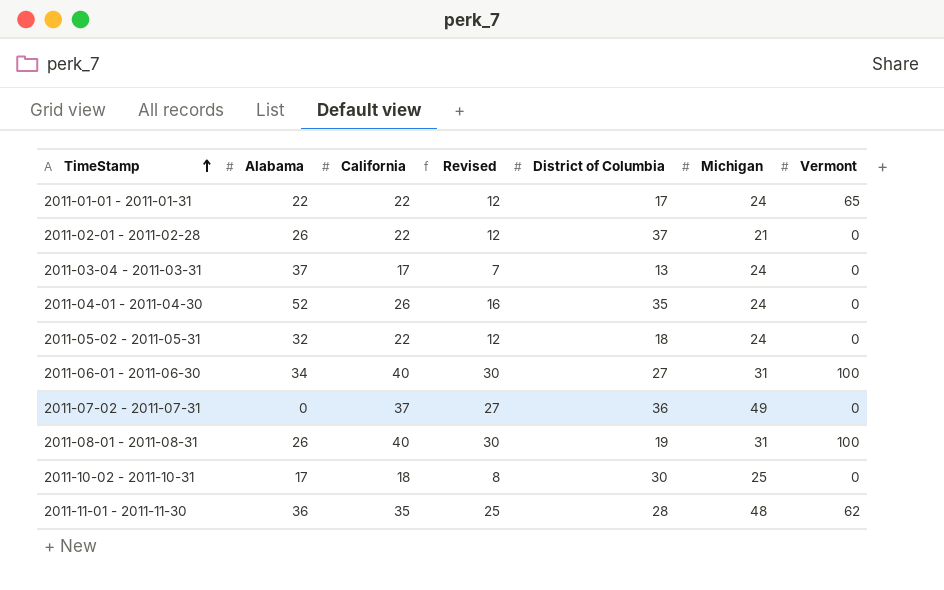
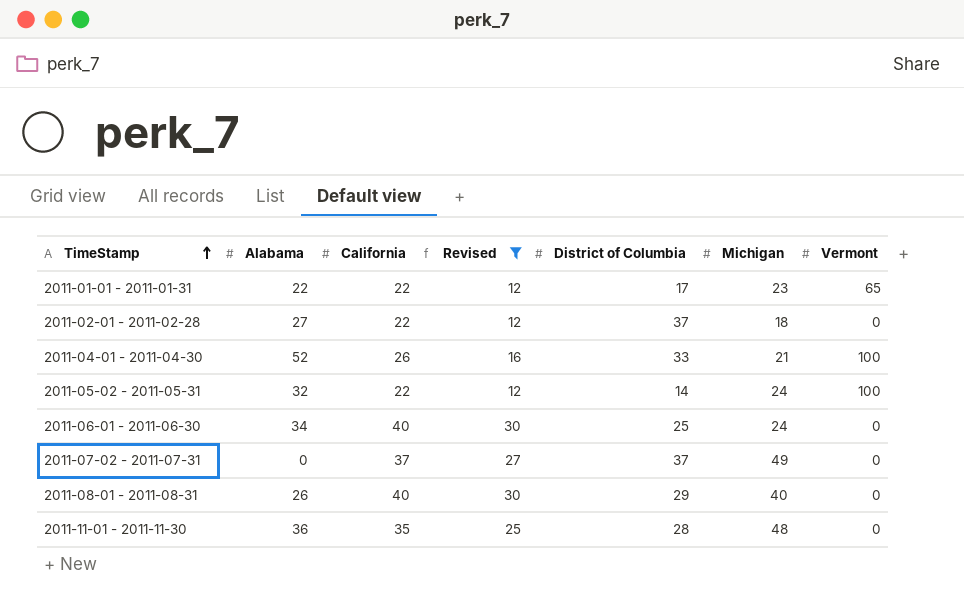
filter: none -> Revised >= 12
2011-01-01 - 2011-01-31 | Michigan: 24 -> 23
2011-02-01 - 2011-02-28 | Alabama: 26 -> 27
2011-02-01 - 2011-02-28 | Michigan: 21 -> 18
2011-04-01 - 2011-04-30 | District of Columbia: 35 -> 33
2011-04-01 - 2011-04-30 | Michigan: 24 -> 21
2011-04-01 - 2011-04-30 | Vermont: 0 -> 100
2011-05-02 - 2011-05-31 | District of Columbia: 18 -> 14
2011-05-02 - 2011-05-31 | Vermont: 0 -> 100
2011-06-01 - 2011-06-30 | District of Columbia: 27 -> 25
2011-06-01 - 2011-06-30 | Michigan: 31 -> 24
2011-06-01 - 2011-06-30 | Vermont: 100 -> 0
2011-07-02 - 2011-07-31 | District of Columbia: 36 -> 37
2011-08-01 - 2011-08-31 | District of Columbia: 19 -> 29
2011-08-01 - 2011-08-31 | Michigan: 31 -> 40
2011-08-01 - 2011-08-31 | Vermont: 100 -> 0
2011-11-01 - 2011-11-30 | Vermont: 62 -> 0

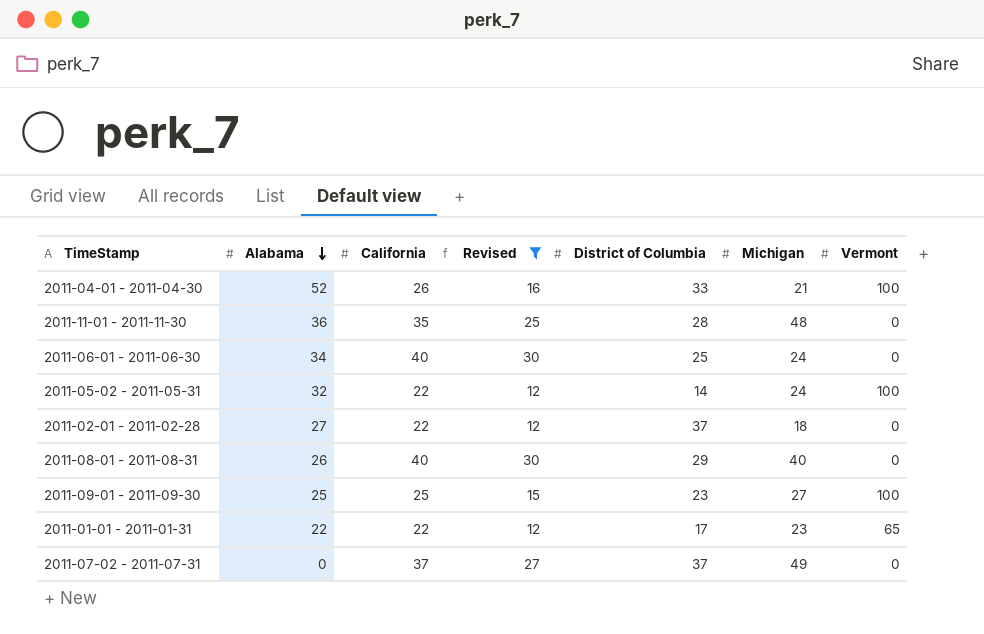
row order: TimeStamp ascending -> Alabama descending
row 2011-09-01 - 2011-09-30: none -> 25 | 25 | 15 | 23 | 27 | 100

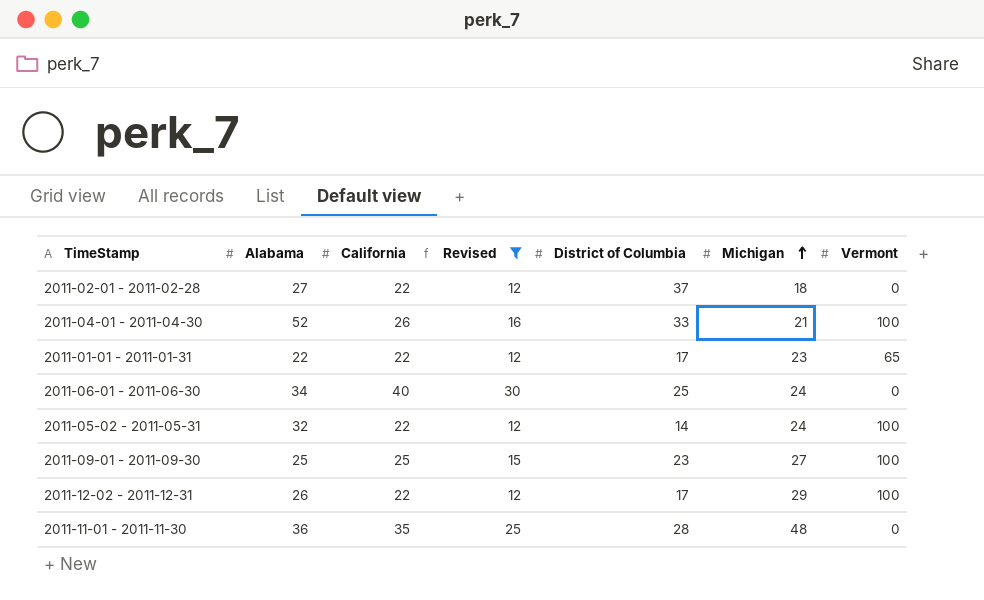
row order: Alabama descending -> Michigan ascending
row 2011-08-01 - 2011-08-31: 26 | 40 | 30 | 29 | 40 | 0 -> none
row 2011-07-02 - 2011-07-31: 0 | 37 | 27 | 37 | 49 | 0 -> none
row 2011-12-02 - 2011-12-31: none -> 26 | 22 | 12 | 17 | 29 | 100

